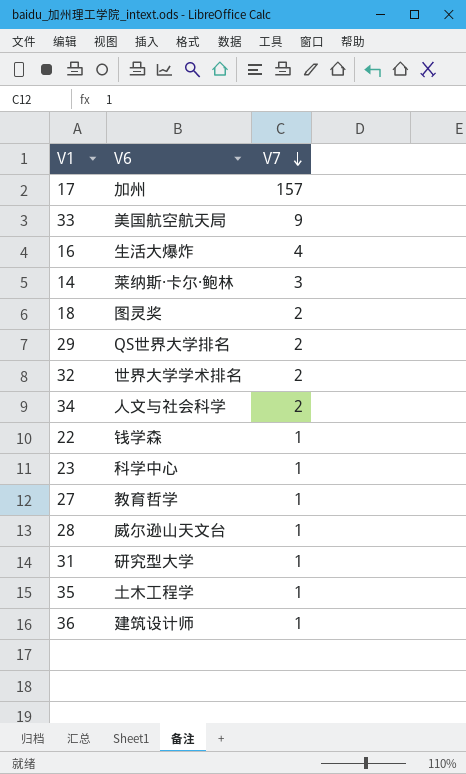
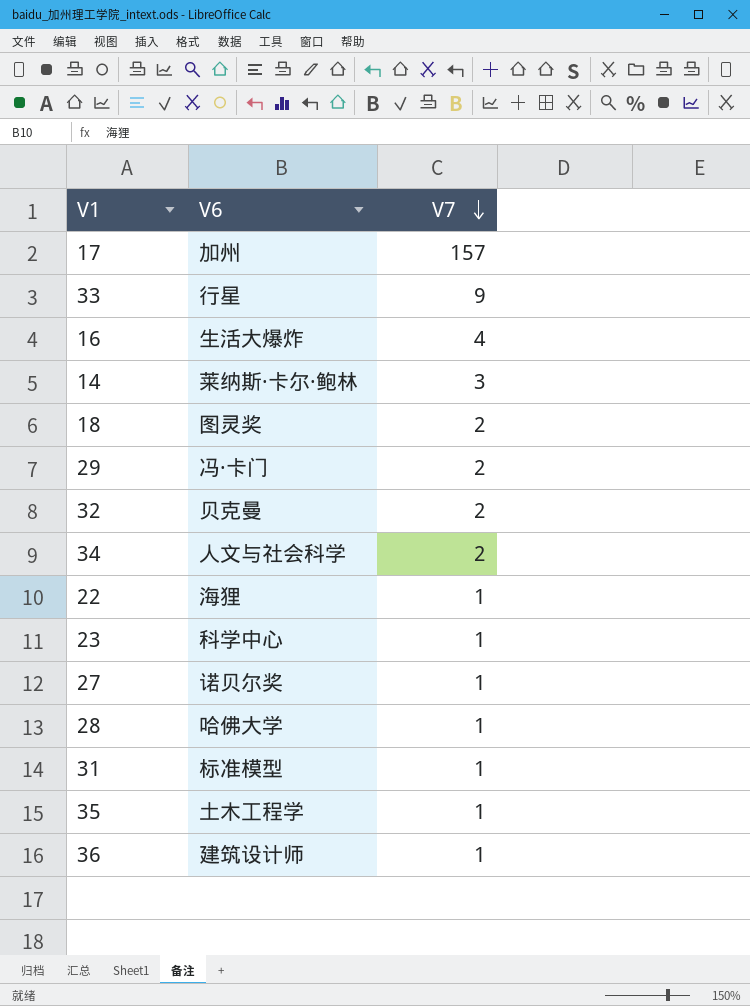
33 | V6: 美国航空航天局 -> 行星
29 | V6: QS世界大学排名 -> 冯·卡门
32 | V6: 世界大学学术排名 -> 贝克曼
22 | V6: 钱学森 -> 海狸
27 | V6: 教育哲学 -> 诺贝尔奖
28 | V6: 威尔逊山天文台 -> 哈佛大学
31 | V6: 研究型大学 -> 标准模型

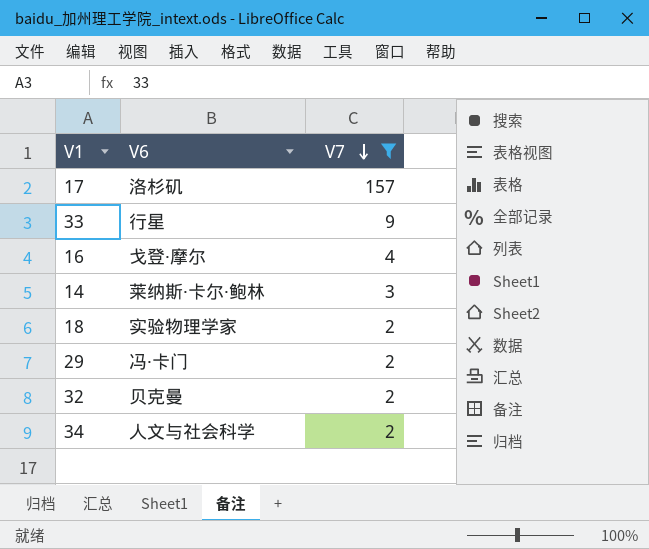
filter: none -> V7 != 1
17 | V6: 加州 -> 洛杉矶
16 | V6: 生活大爆炸 -> 戈登·摩尔
18 | V6: 图灵奖 -> 实验物理学家

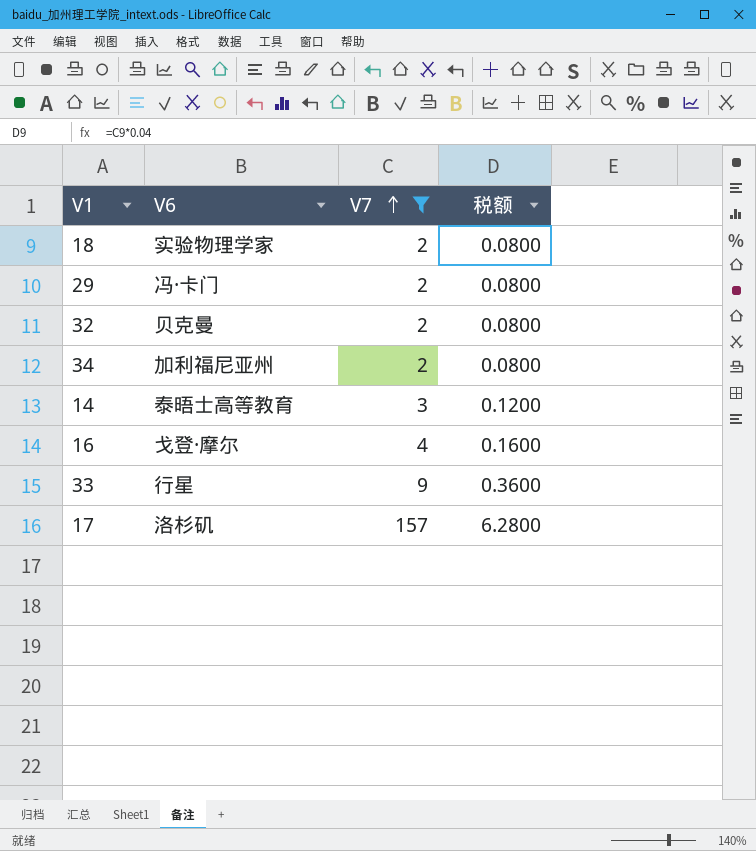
row order: V7 descending -> V7 ascending
column 税额 | formula: none -> [V7] * 0.04
34 | V6: 人文与社会科学 -> 加利福尼亚州
14 | V6: 莱纳斯·卡尔·鲍林 -> 泰晤士高等教育

